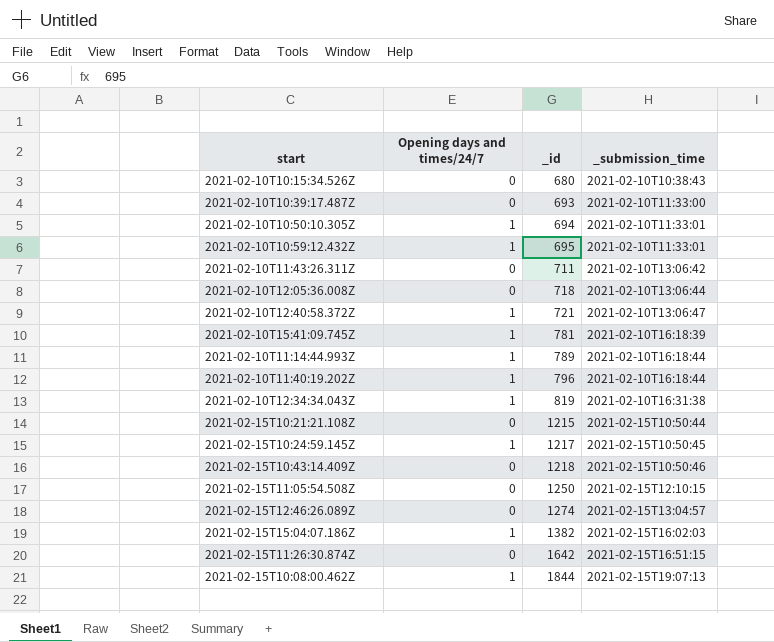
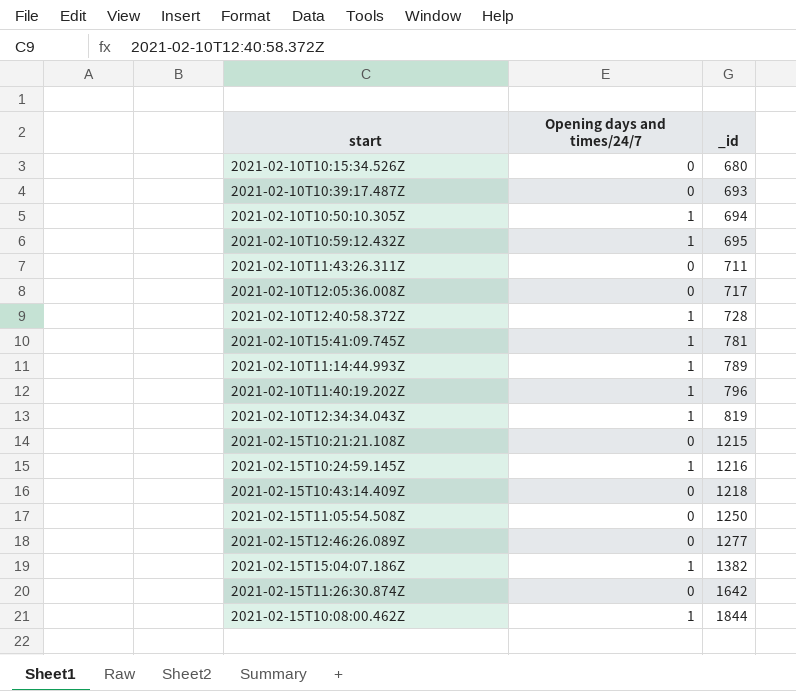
column _submission_time | position: 4 -> none
2021-02-10T12:05:36.008Z | _id: 718 -> 717
2021-02-10T12:40:58.372Z | _id: 721 -> 728
2021-02-15T10:24:59.145Z | _id: 1217 -> 1216
2021-02-15T12:46:26.089Z | _id: 1274 -> 1277

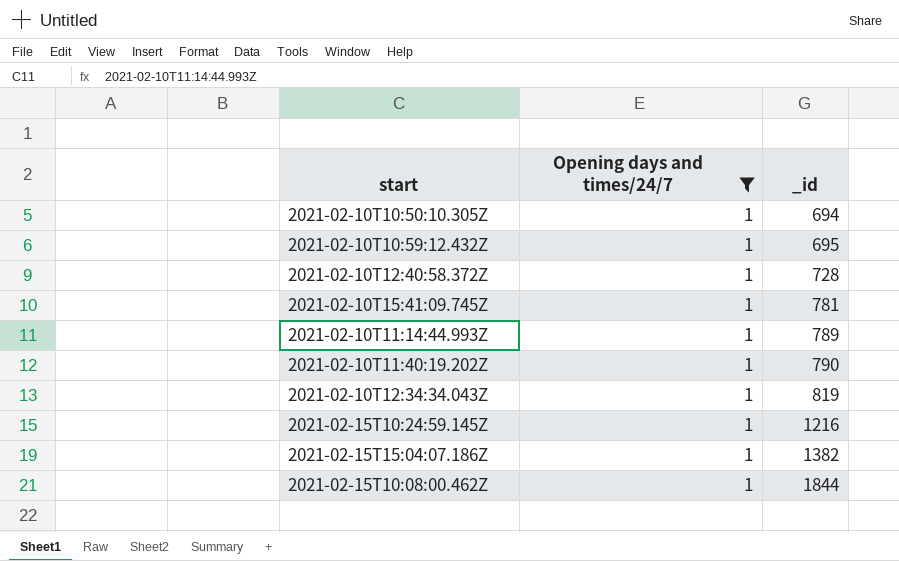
filter: none -> Opening days and times/24/7 = 1
2021-02-10T11:40:19.202Z | _id: 796 -> 790

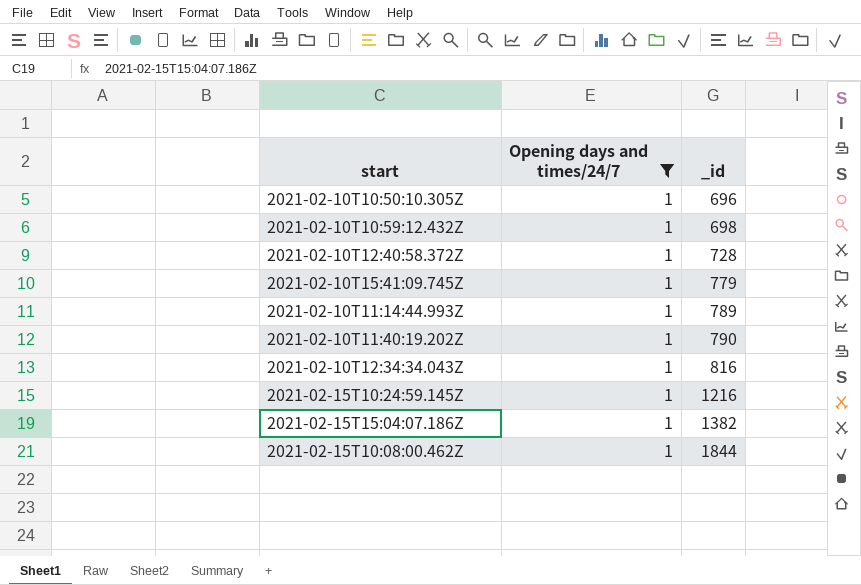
2021-02-10T10:50:10.305Z | _id: 694 -> 696
2021-02-10T10:59:12.432Z | _id: 695 -> 698
2021-02-10T15:41:09.745Z | _id: 781 -> 779
2021-02-10T12:34:34.043Z | _id: 819 -> 816

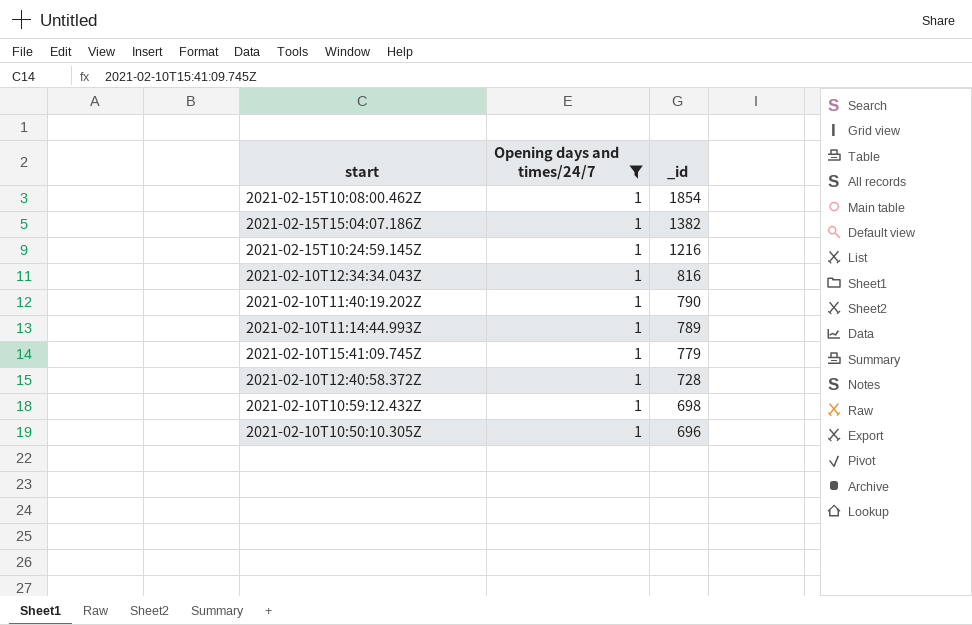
row order: _id ascending -> _id descending
2021-02-15T10:08:00.462Z | _id: 1844 -> 1854

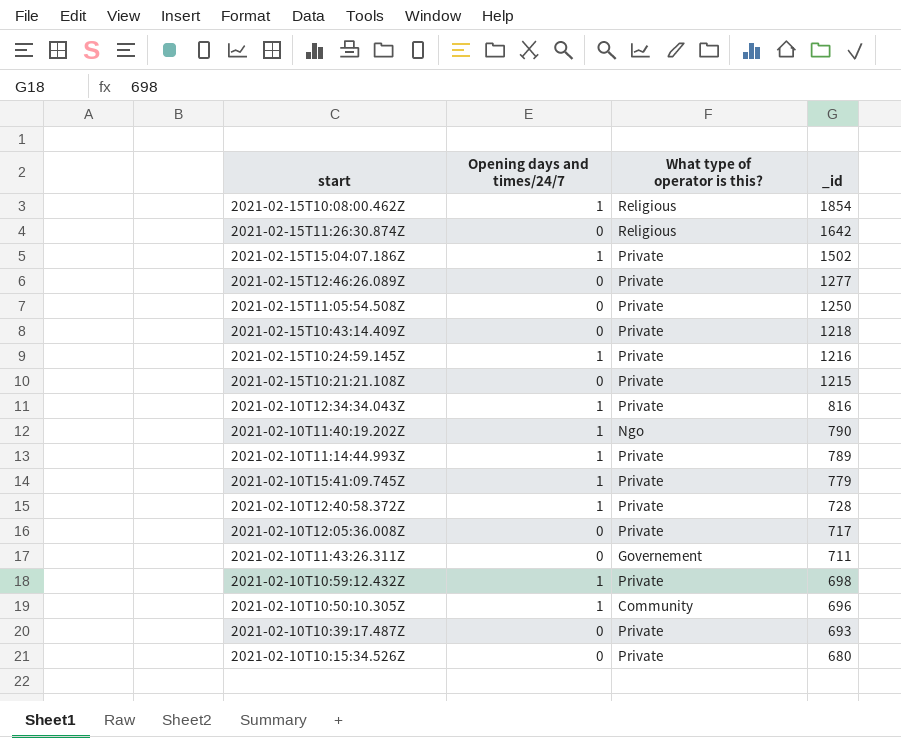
filter: Opening days and times/24/7 = 1 -> none
column What type of operator is this? | position: none -> 3
2021-02-15T15:04:07.186Z | _id: 1382 -> 1502

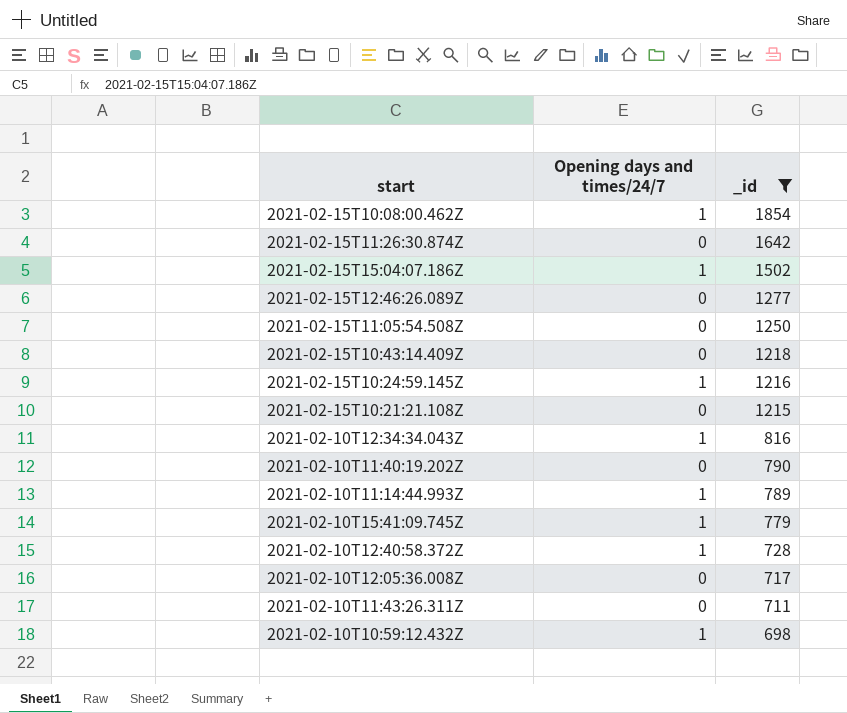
filter: none -> _id >= 698
column What type of operator is this? | position: 3 -> none
2021-02-10T11:40:19.202Z | Opening days and times/24/7: 1 -> 0

